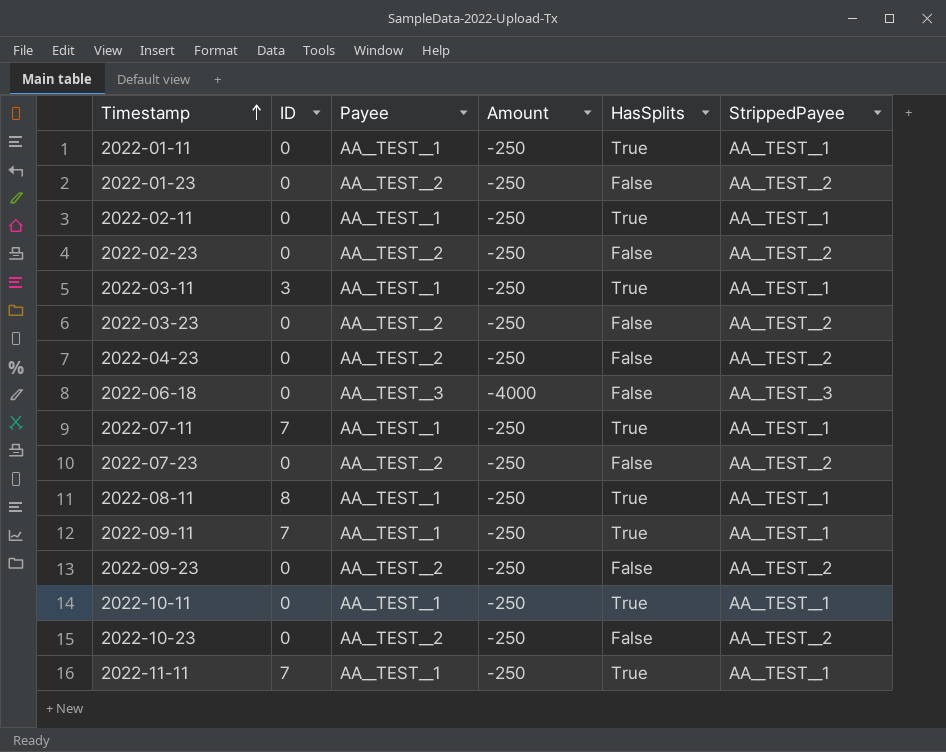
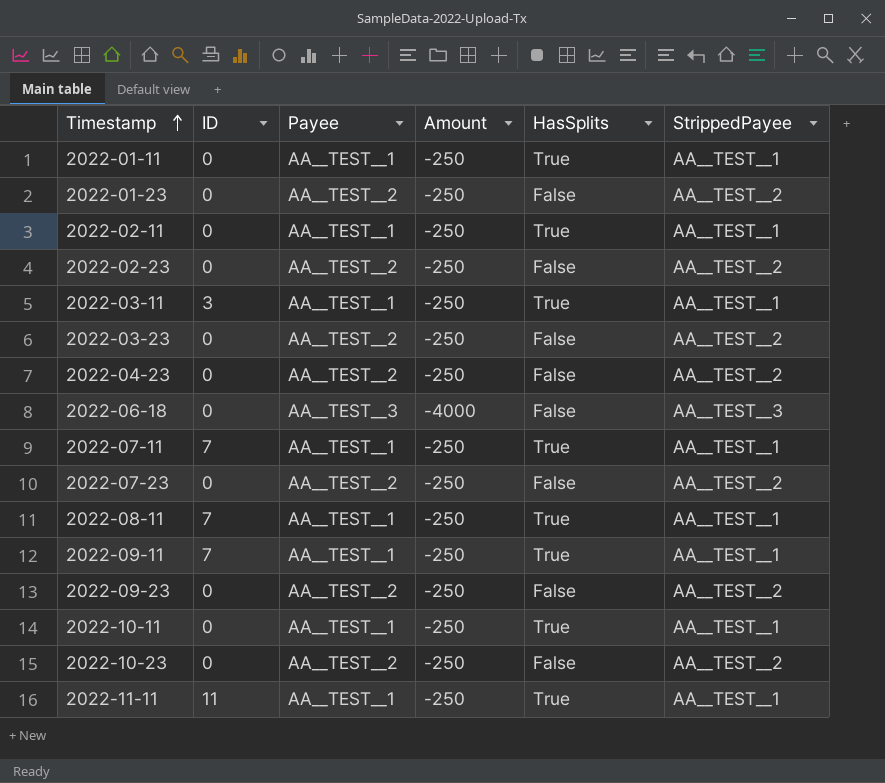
2022-08-11 | ID: 8 -> 7
2022-11-11 | ID: 7 -> 11

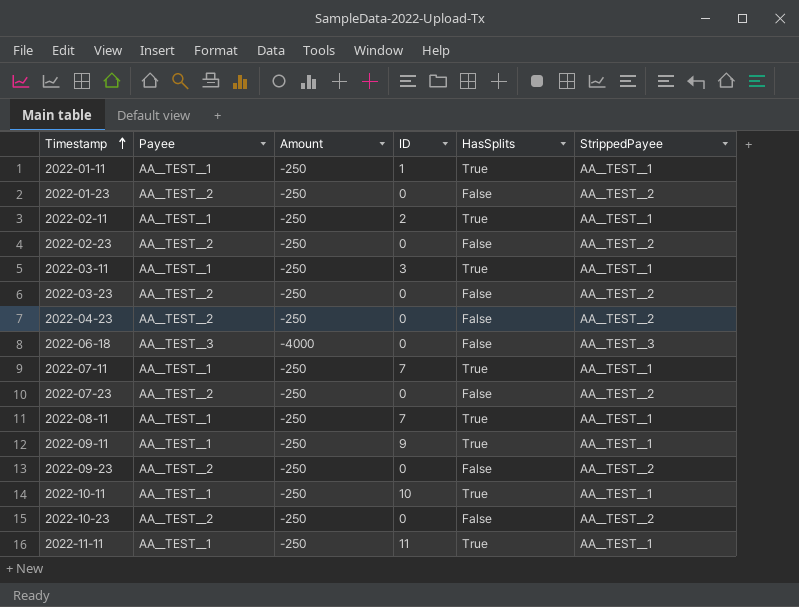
column ID | position: 2 -> 4
2022-01-11 | ID: 0 -> 1
2022-02-11 | ID: 0 -> 2
2022-09-11 | ID: 7 -> 9
2022-10-11 | ID: 0 -> 10

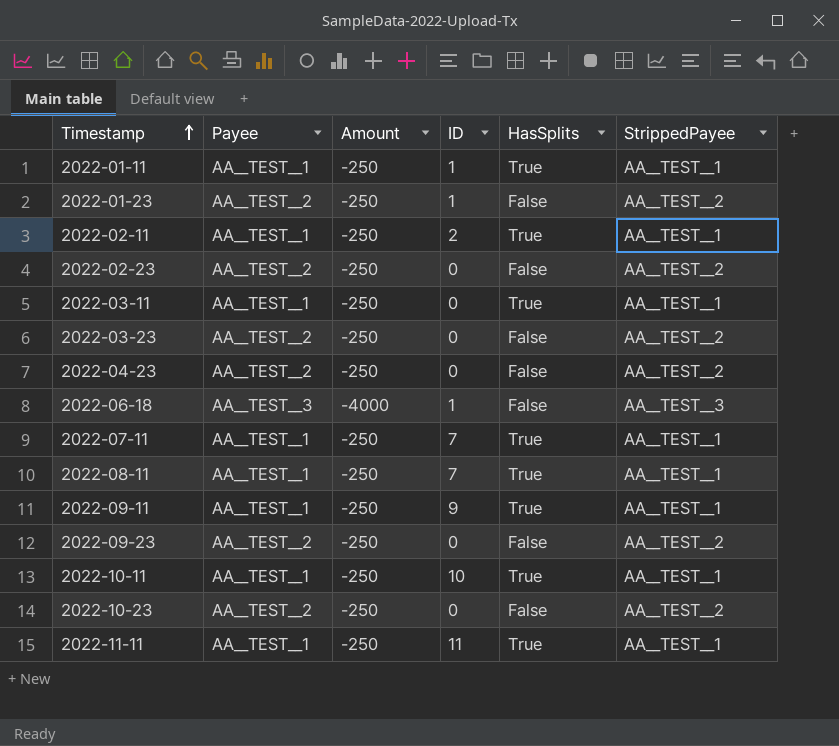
row 2022-07-23: AA__TEST__2 | -250 | 0 | False | AA__TEST__2 -> none
2022-01-23 | ID: 0 -> 1
2022-03-11 | ID: 3 -> 0
2022-06-18 | ID: 0 -> 1

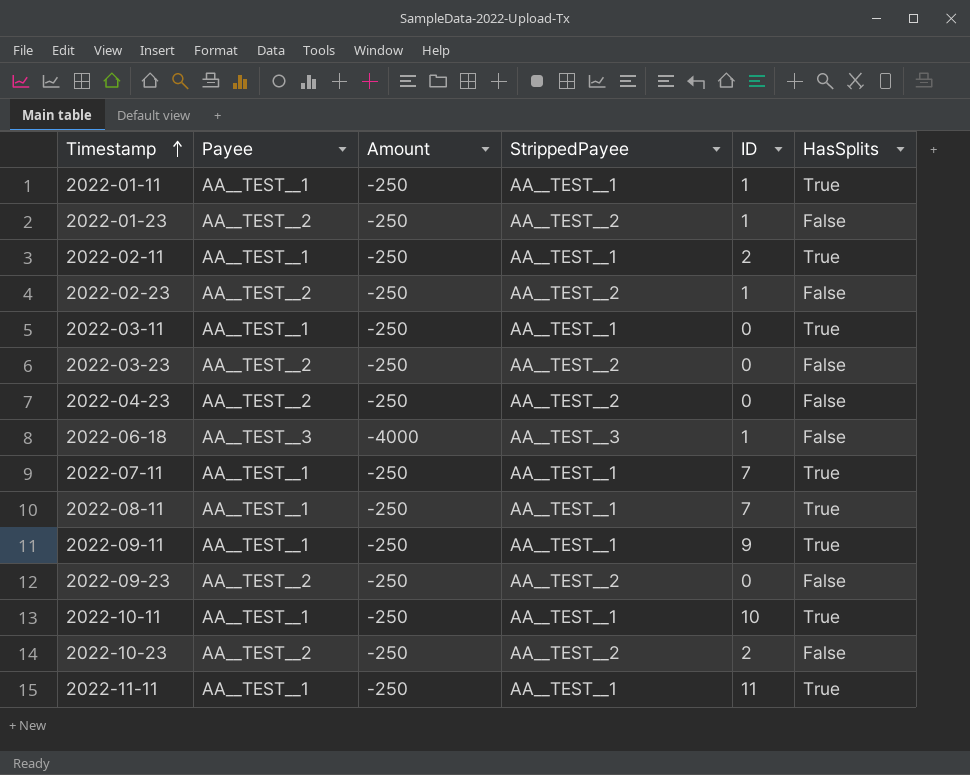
column StrippedPayee | position: 6 -> 4
2022-02-23 | ID: 0 -> 1
2022-10-23 | ID: 0 -> 2

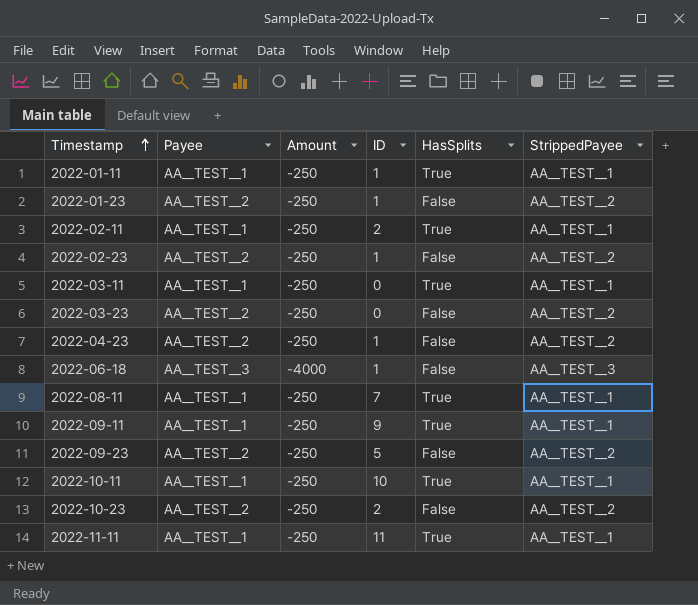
column StrippedPayee | position: 4 -> 6
row 2022-07-11: AA__TEST__1 | -250 | AA__TEST__1 | 7 | True -> none
2022-04-23 | ID: 0 -> 1
2022-09-23 | ID: 0 -> 5

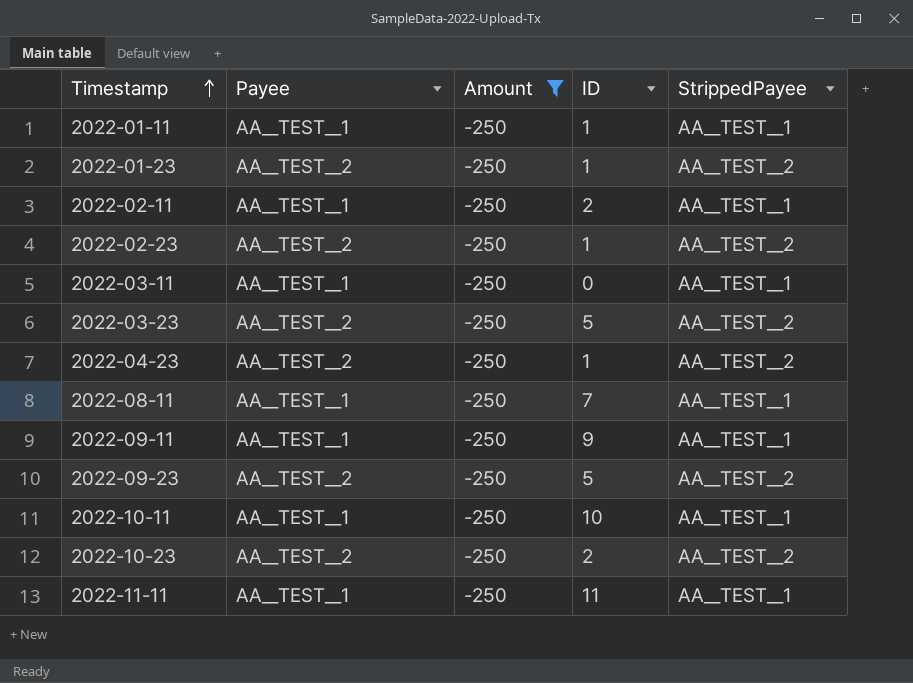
filter: none -> Amount = -250
column HasSplits | position: 5 -> none
2022-03-23 | ID: 0 -> 5

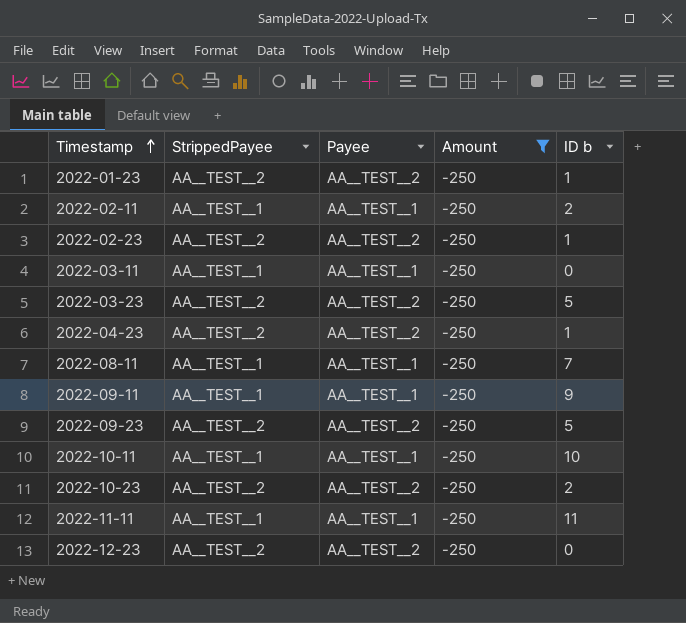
column StrippedPayee | position: 5 -> 2
column name: ID -> ID b
row 2022-01-11: AA__TEST__1 | -250 | 1 | AA__TEST__1 -> none
row 2022-12-23: none -> AA__TEST__2 | AA__TEST__2 | -250 | 0

